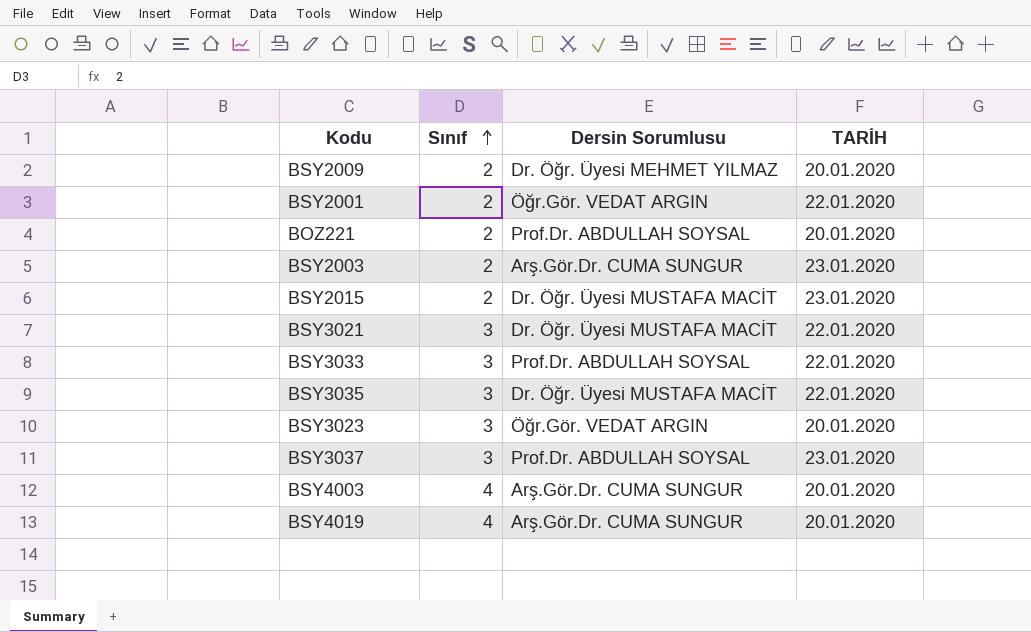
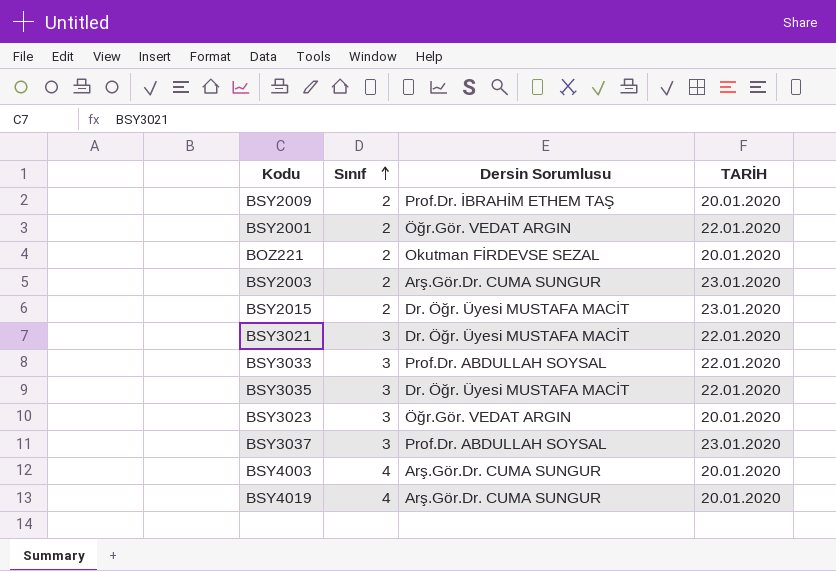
BSY2009 | Dersin Sorumlusu: Dr. Öğr. Üyesi MEHMET YILMAZ -> Prof.Dr. İBRAHİM ETHEM TAŞ
BOZ221 | Dersin Sorumlusu: Prof.Dr. ABDULLAH SOYSAL -> Okutman FİRDEVSE SEZAL

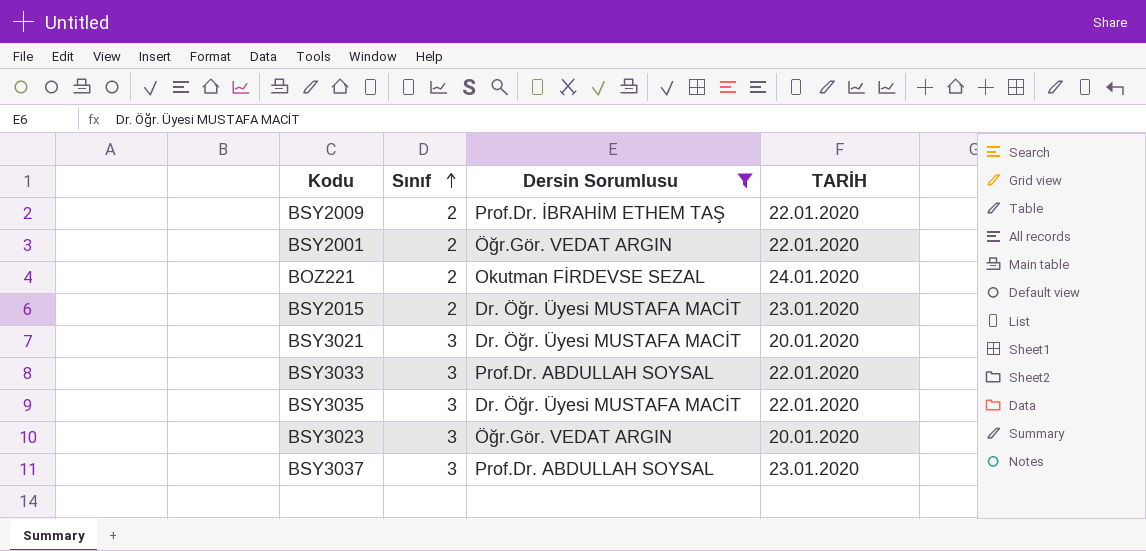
filter: none -> Dersin Sorumlusu != Arş.Gör.Dr. CUMA SUNGUR
BSY2009 | TARİH: 20.01.2020 -> 22.01.2020
BOZ221 | TARİH: 20.01.2020 -> 24.01.2020
BSY3021 | TARİH: 22.01.2020 -> 20.01.2020

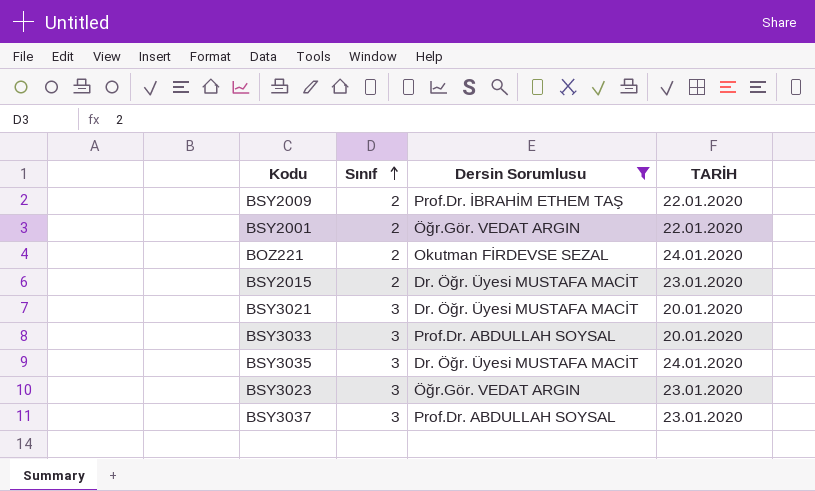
BSY3033 | TARİH: 22.01.2020 -> 20.01.2020
BSY3035 | TARİH: 22.01.2020 -> 24.01.2020
BSY3023 | TARİH: 20.01.2020 -> 23.01.2020

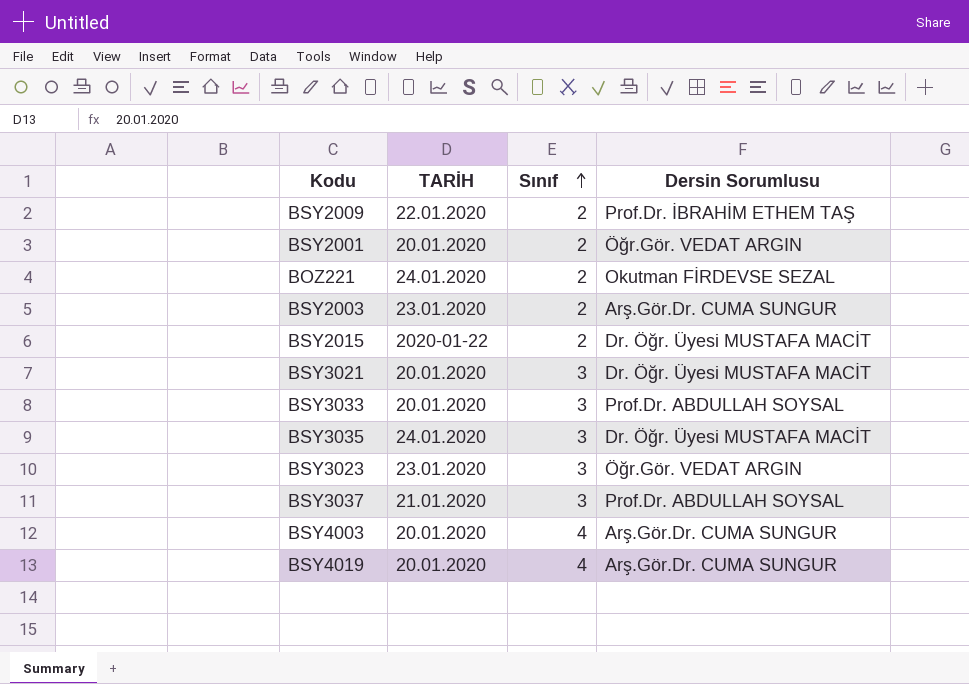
filter: Dersin Sorumlusu != Arş.Gör.Dr. CUMA SUNGUR -> none
column TARİH | position: 4 -> 2
BSY2001 | TARİH: 22.01.2020 -> 20.01.2020
BSY2015 | TARİH: 23.01.2020 -> 2020-01-22
BSY3037 | TARİH: 23.01.2020 -> 21.01.2020

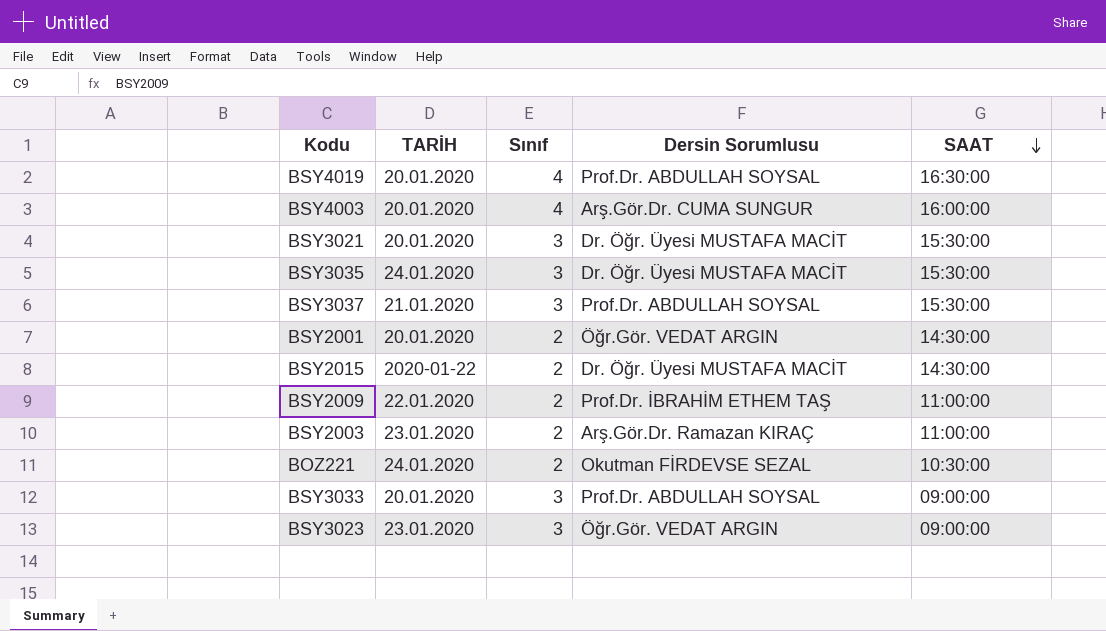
row order: Sınıf ascending -> SAAT descending
column SAAT | position: none -> 5
BSY4019 | Dersin Sorumlusu: Arş.Gör.Dr. CUMA SUNGUR -> Prof.Dr. ABDULLAH SOYSAL
BSY2003 | Dersin Sorumlusu: Arş.Gör.Dr. CUMA SUNGUR -> Arş.Gör.Dr. Ramazan KIRAÇ

